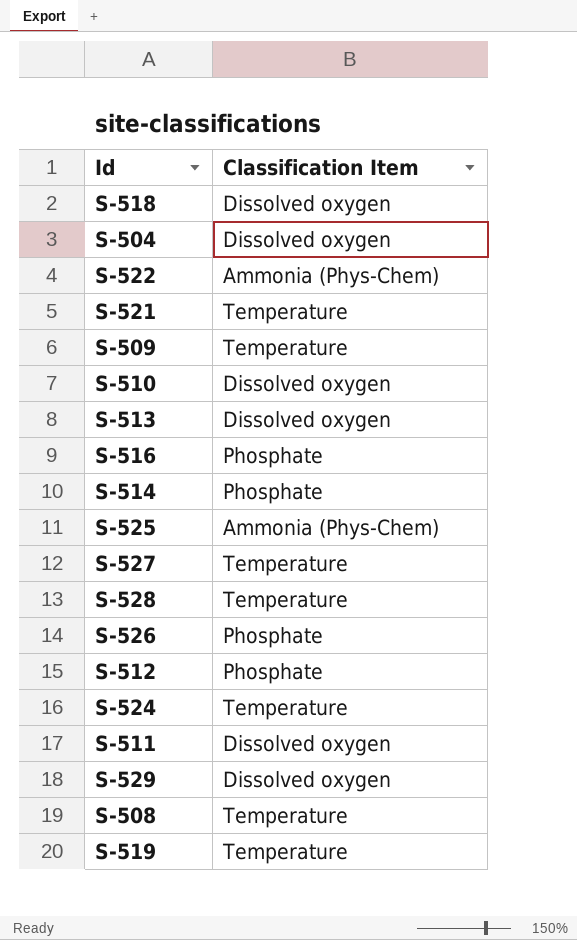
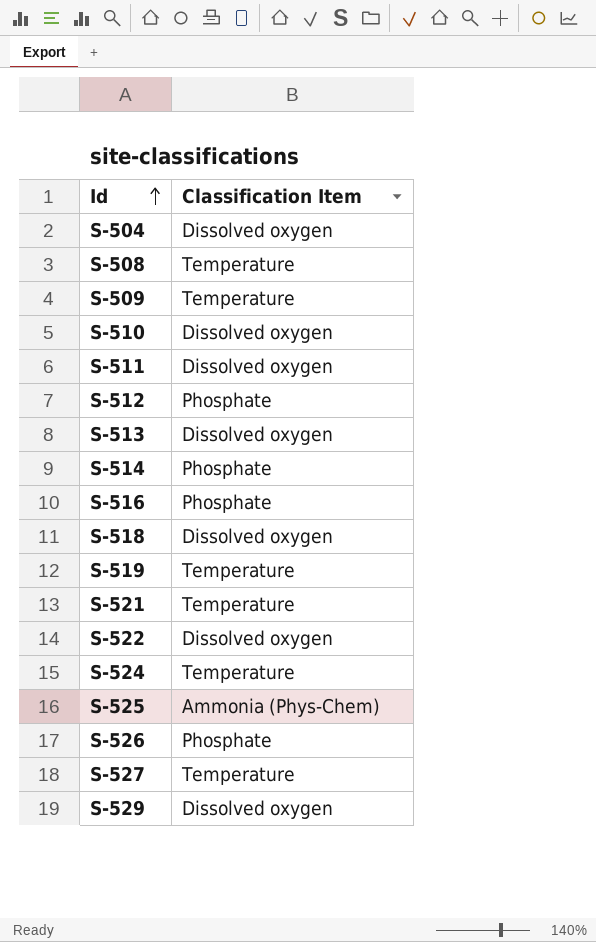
row order: none -> Id ascending
row S-528: Temperature -> none
S-522 | Classification Item: Ammonia (Phys-Chem) -> Dissolved oxygen

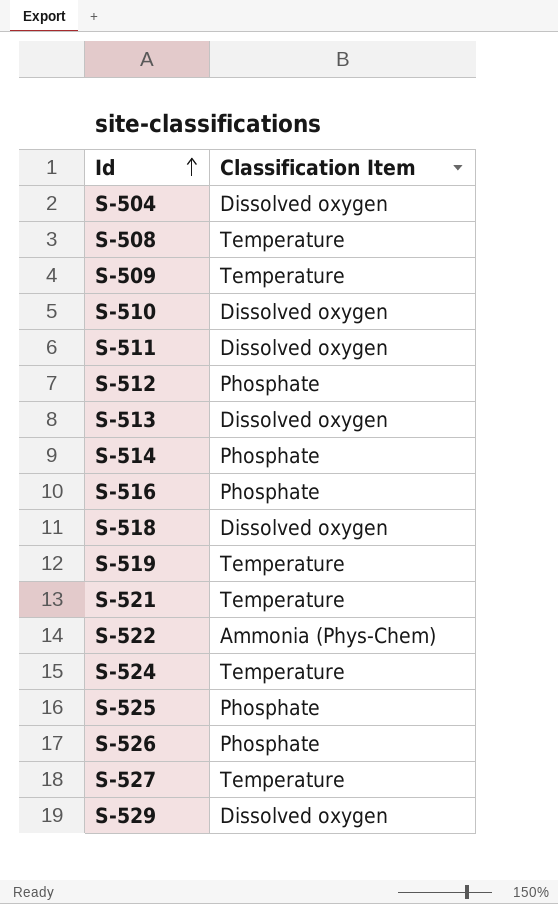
S-522 | Classification Item: Dissolved oxygen -> Ammonia (Phys-Chem)
S-525 | Classification Item: Ammonia (Phys-Chem) -> Phosphate

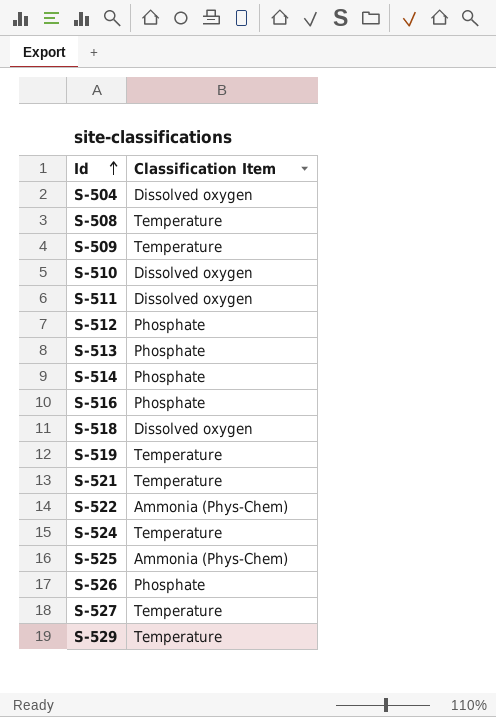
S-513 | Classification Item: Dissolved oxygen -> Phosphate
S-525 | Classification Item: Phosphate -> Ammonia (Phys-Chem)
S-529 | Classification Item: Dissolved oxygen -> Temperature

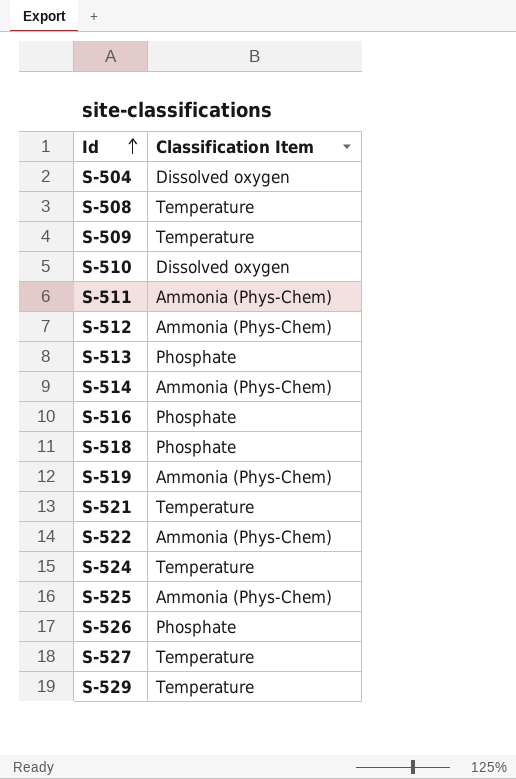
S-511 | Classification Item: Dissolved oxygen -> Ammonia (Phys-Chem)
S-512 | Classification Item: Phosphate -> Ammonia (Phys-Chem)
S-514 | Classification Item: Phosphate -> Ammonia (Phys-Chem)
S-518 | Classification Item: Dissolved oxygen -> Phosphate
S-519 | Classification Item: Temperature -> Ammonia (Phys-Chem)

